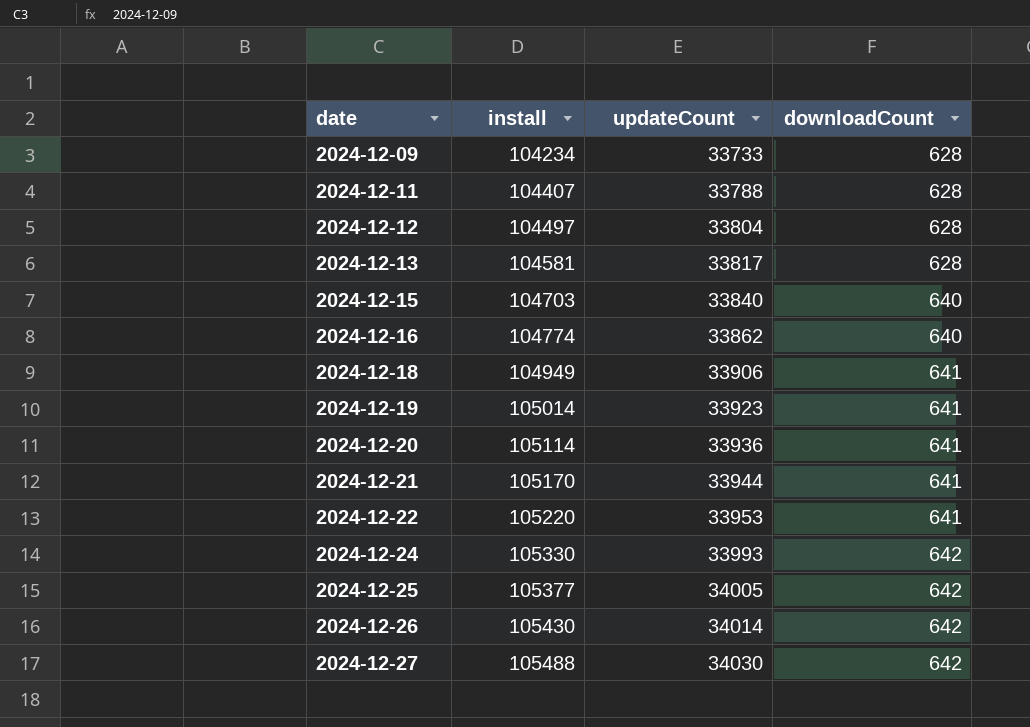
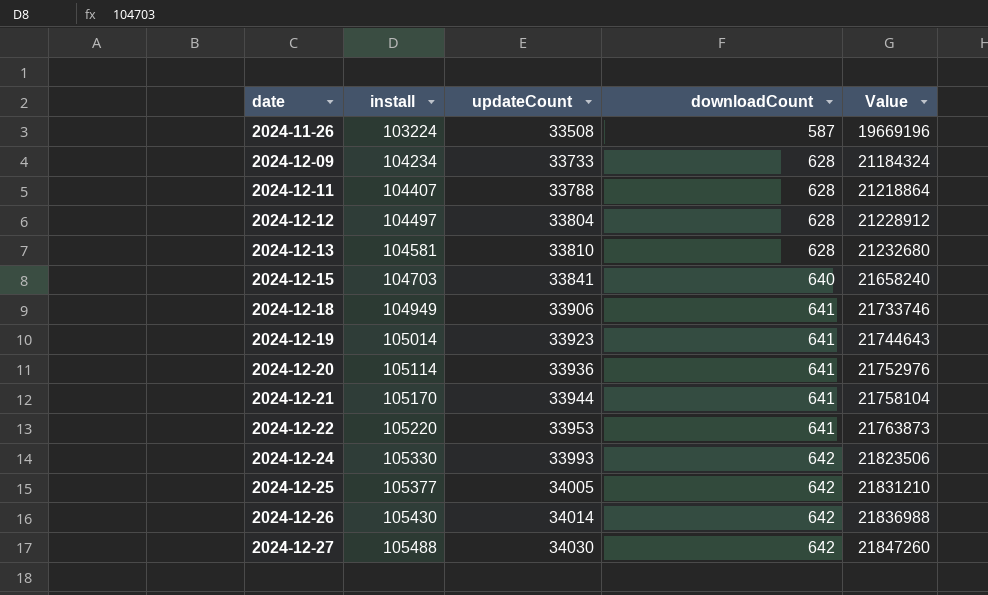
column Value | formula: none -> [updateCount] * [downloadCount]
row 2024-12-16: 104774 | 33862 | 640 -> none
row 2024-11-26: none -> 103224 | 33508 | 587 | 19669196
2024-12-13 | updateCount: 33817 -> 33810
2024-12-15 | updateCount: 33840 -> 33841

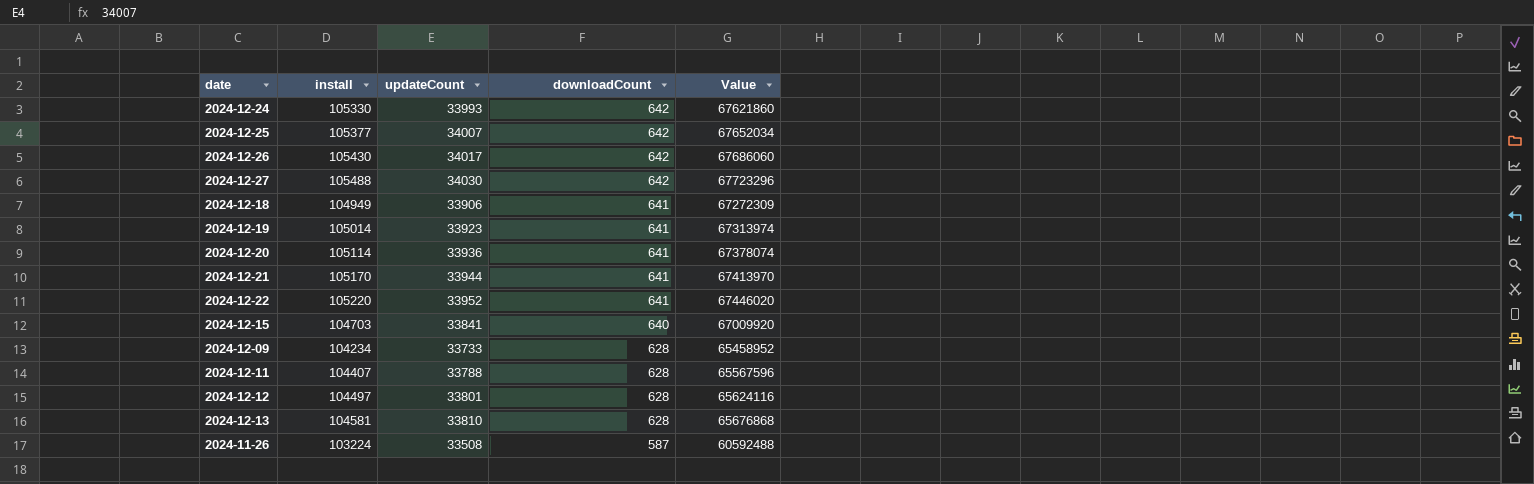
row order: date ascending -> downloadCount descending
column Value | formula: [updateCount] * [downloadCount] -> [install] * [downloadCount]
2024-12-25 | updateCount: 34005 -> 34007
2024-12-26 | updateCount: 34014 -> 34017
2024-12-22 | updateCount: 33953 -> 33952
2024-12-12 | updateCount: 33804 -> 33801

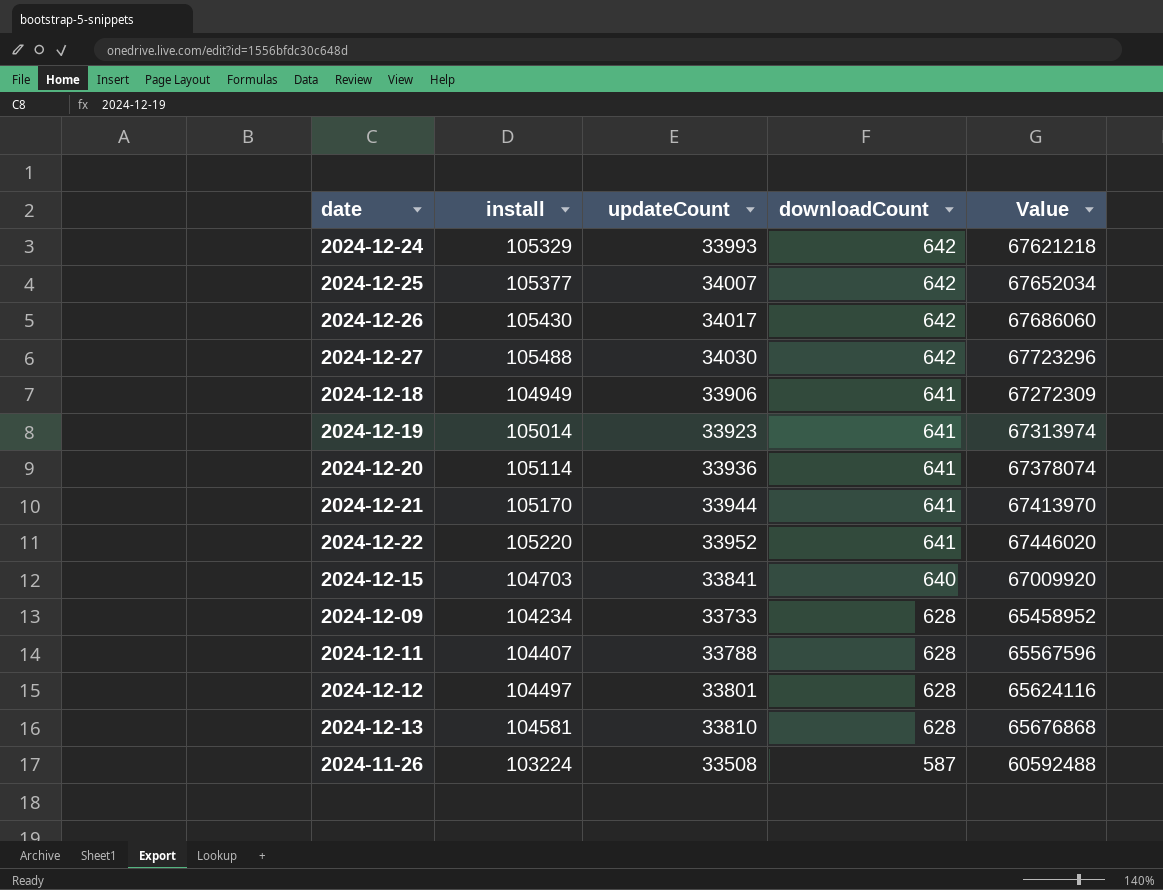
2024-12-24 | install: 105330 -> 105329
2024-12-24 | Value: 67621860 -> 67621218

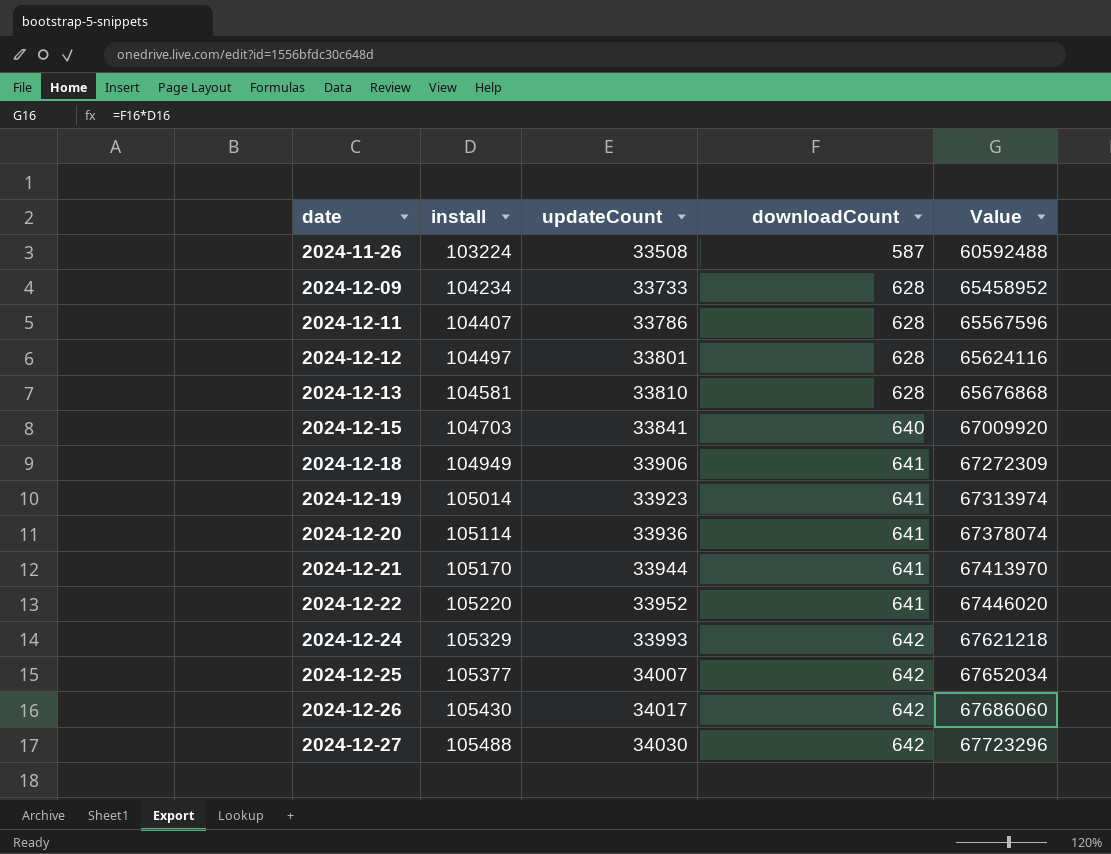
row order: downloadCount descending -> date ascending
2024-12-11 | updateCount: 33788 -> 33786

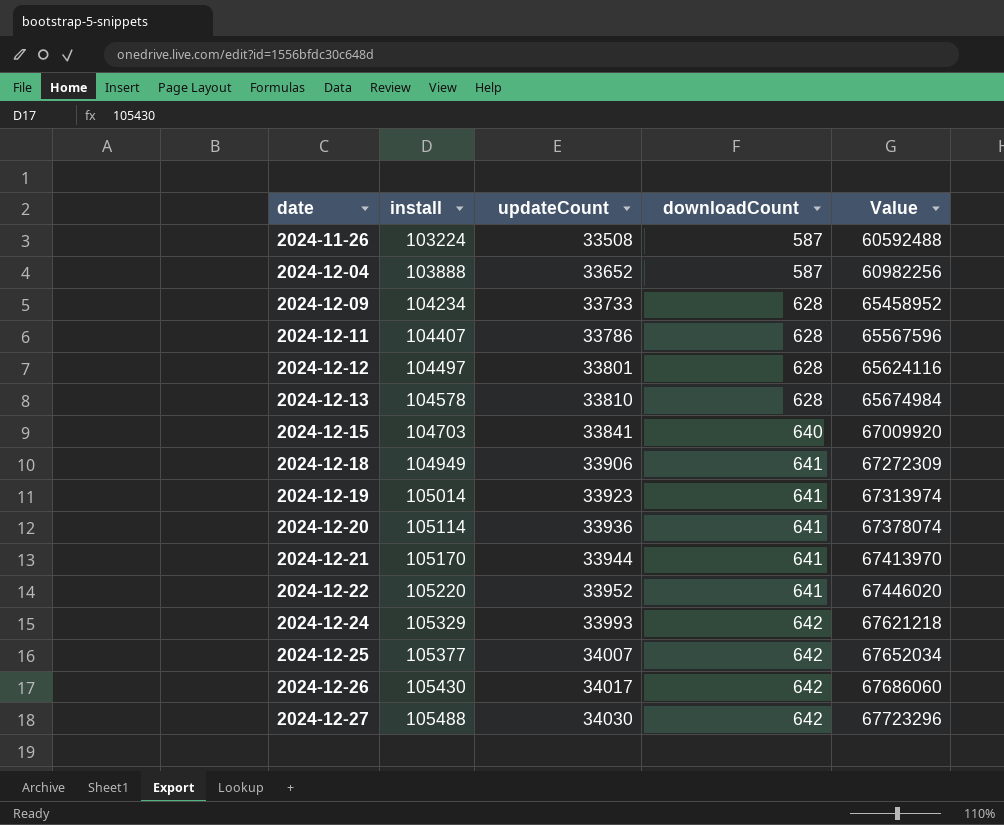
row 2024-12-04: none -> 103888 | 33652 | 587 | 60982256
2024-12-13 | install: 104581 -> 104578
2024-12-13 | Value: 65676868 -> 65674984

